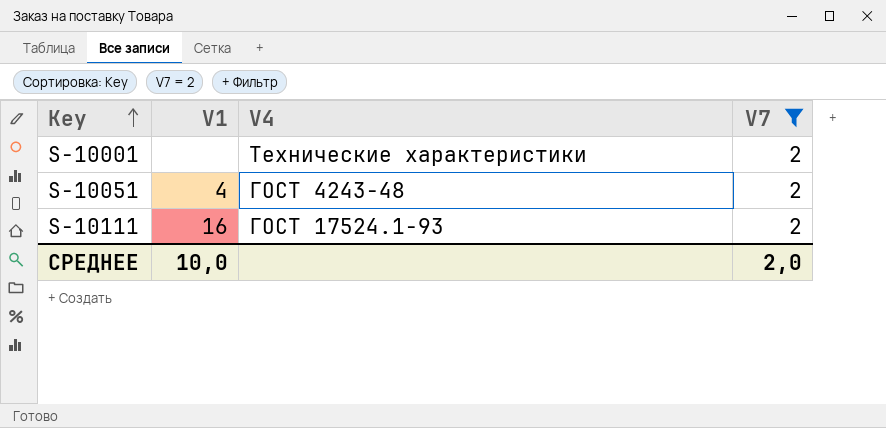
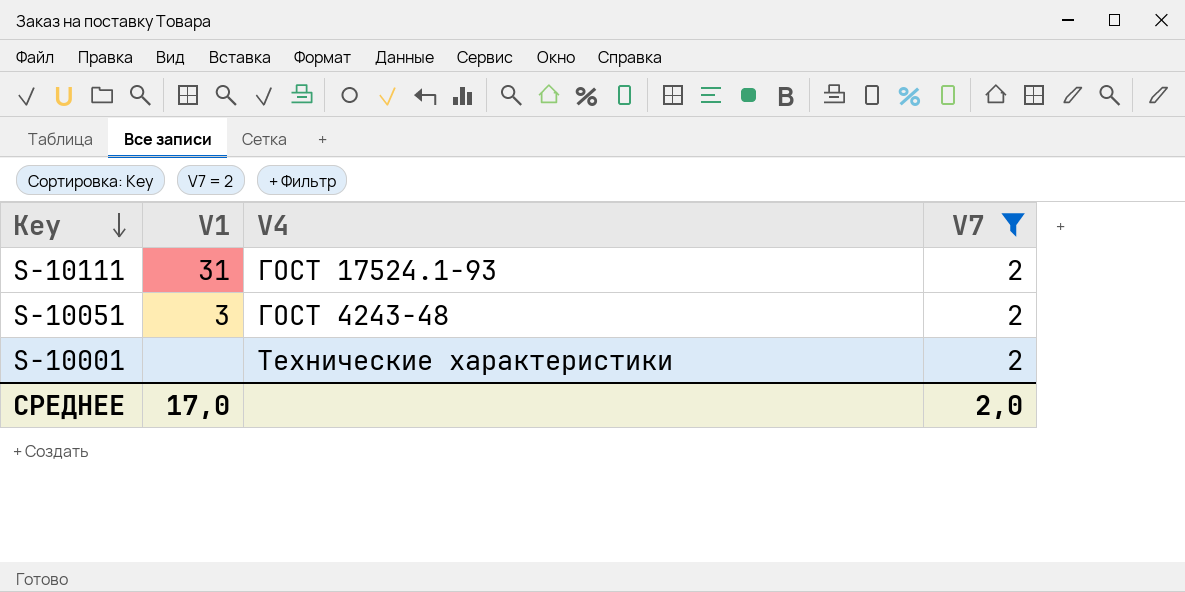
row order: Key ascending -> Key descending
S-10111 | V1: 16 -> 31
S-10051 | V1: 4 -> 3
СРЕДНЕЕ | V1: 10,0 -> 17,0

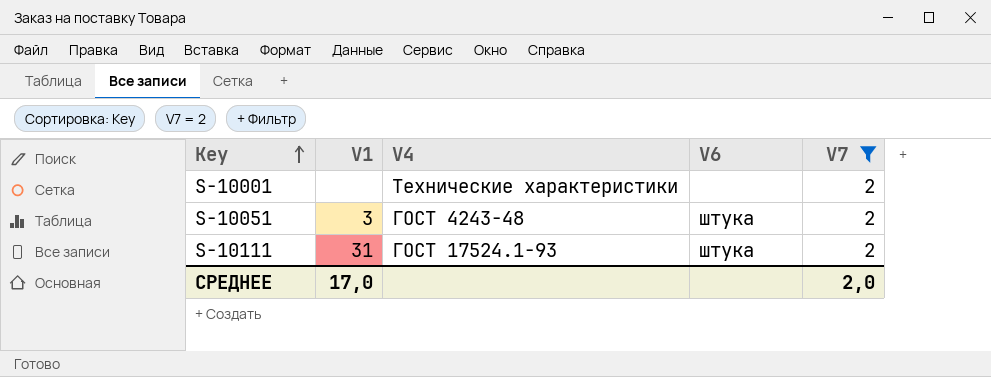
row order: Key descending -> Key ascending
column V6 | position: none -> 4

